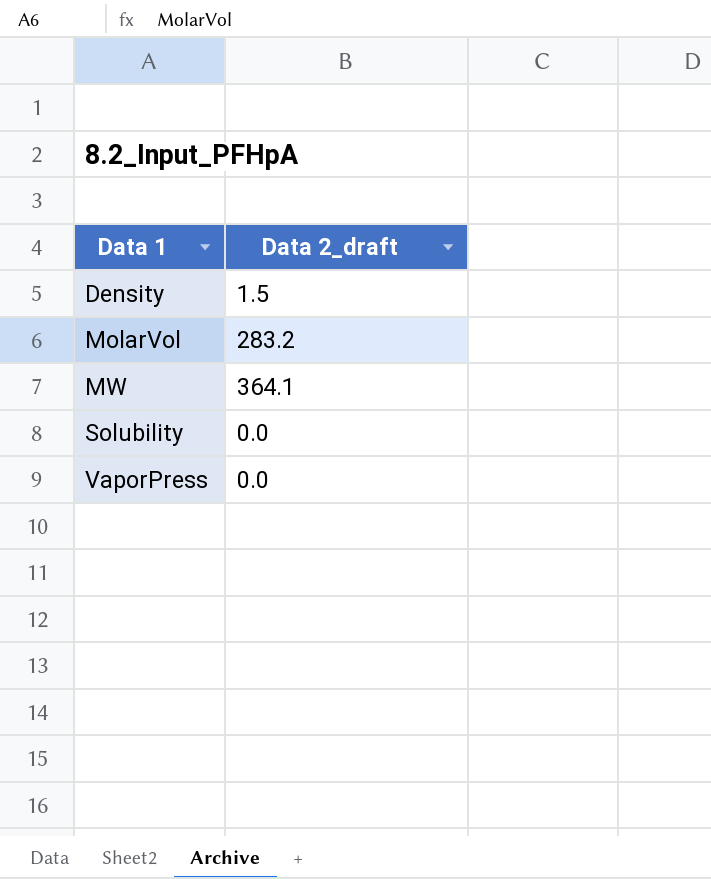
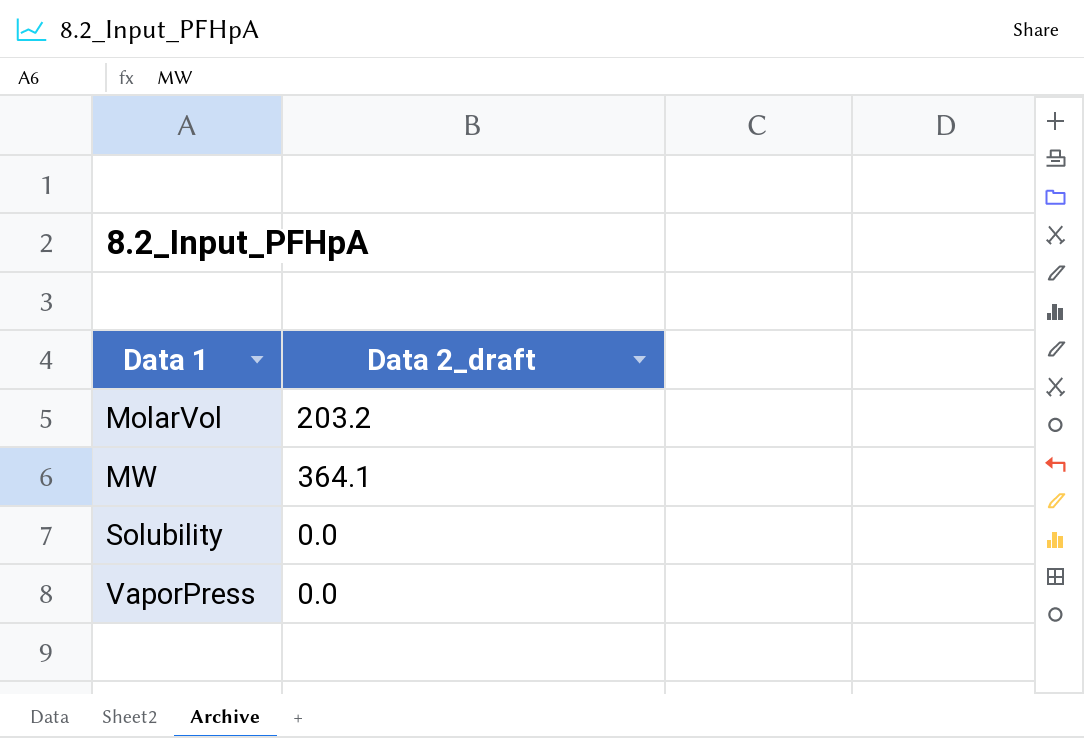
row Density: 1.5 -> none
MolarVol | Data 2_draft: 283.2 -> 203.2

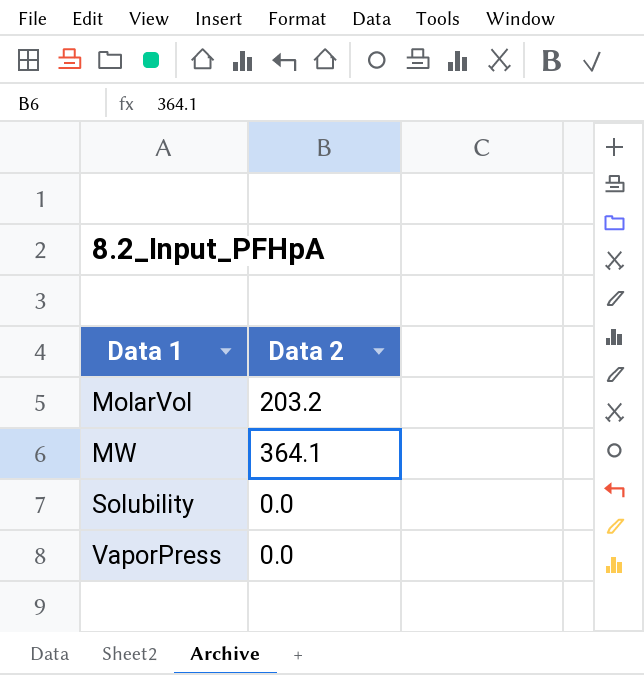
column name: Data 2_draft -> Data 2

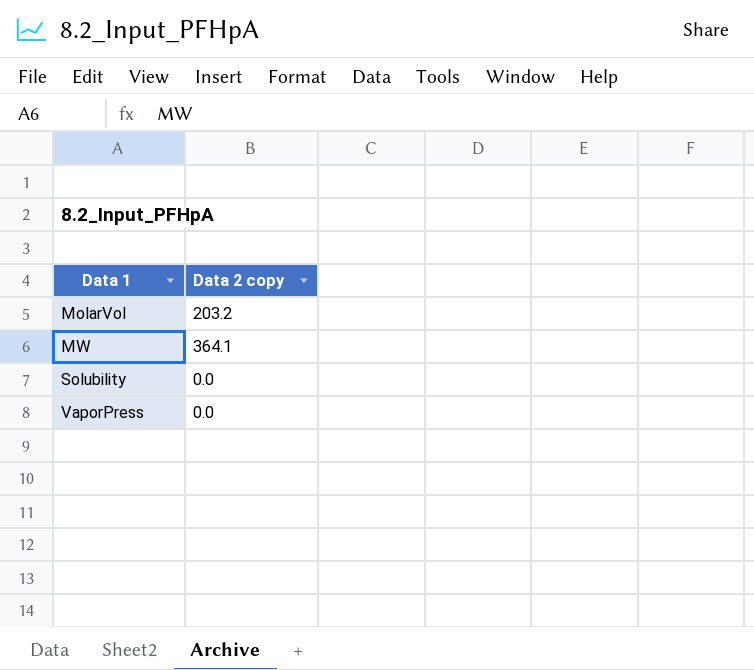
column name: Data 2 -> Data 2 copy

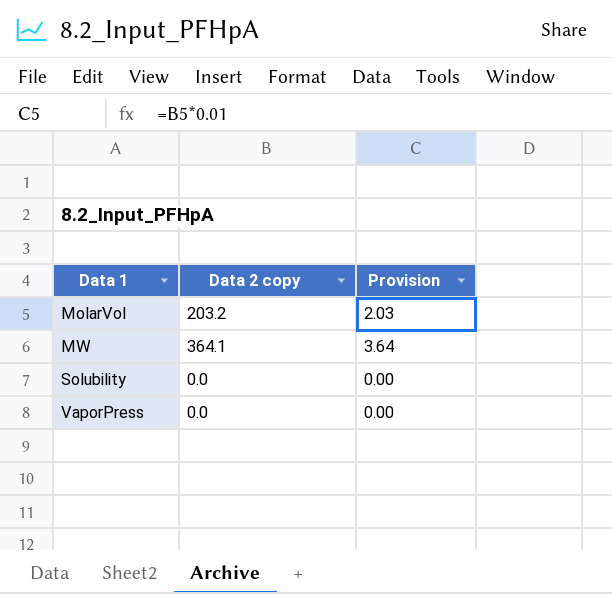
column Provision | formula: none -> [Data 2 copy] * 0.01

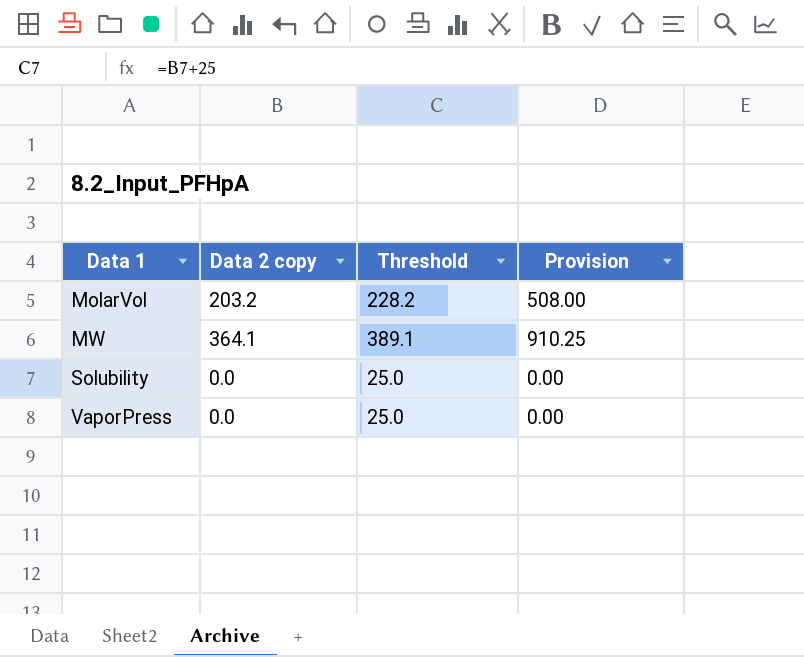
column Threshold | formula: none -> [Data 2 copy] + 25
column Provision | formula: [Data 2 copy] * 0.01 -> [Data 2 copy] * 2.5

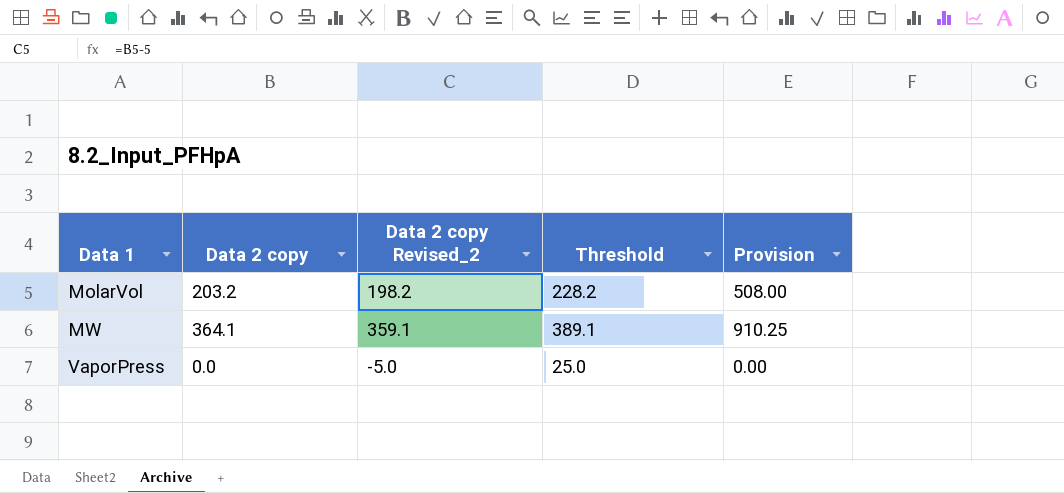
column Data 2 copy Revised_2 | formula: none -> [Data 2 copy] - 5
row Solubility: 0.0 | 25.0 | 0.00 -> none

